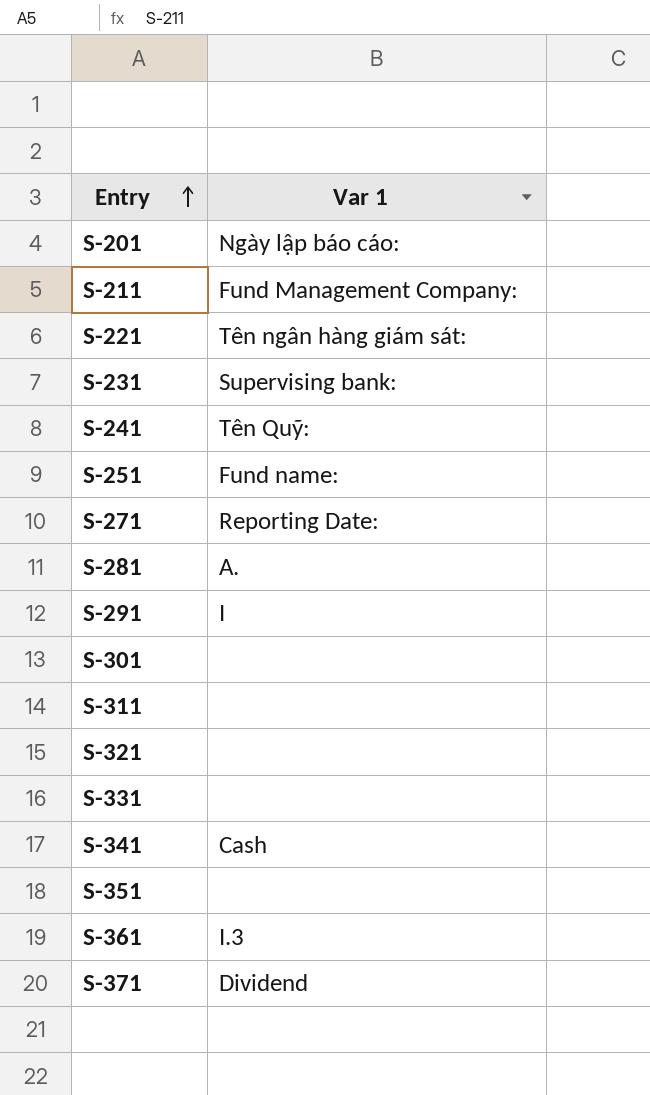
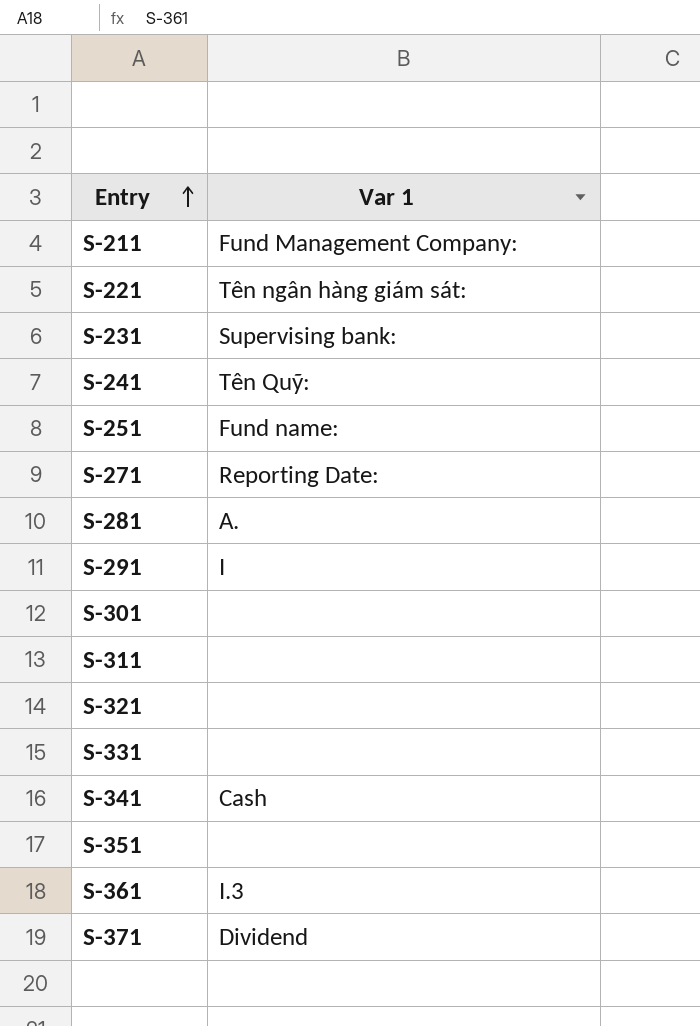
row S-201: Ngày lập báo cáo: -> none

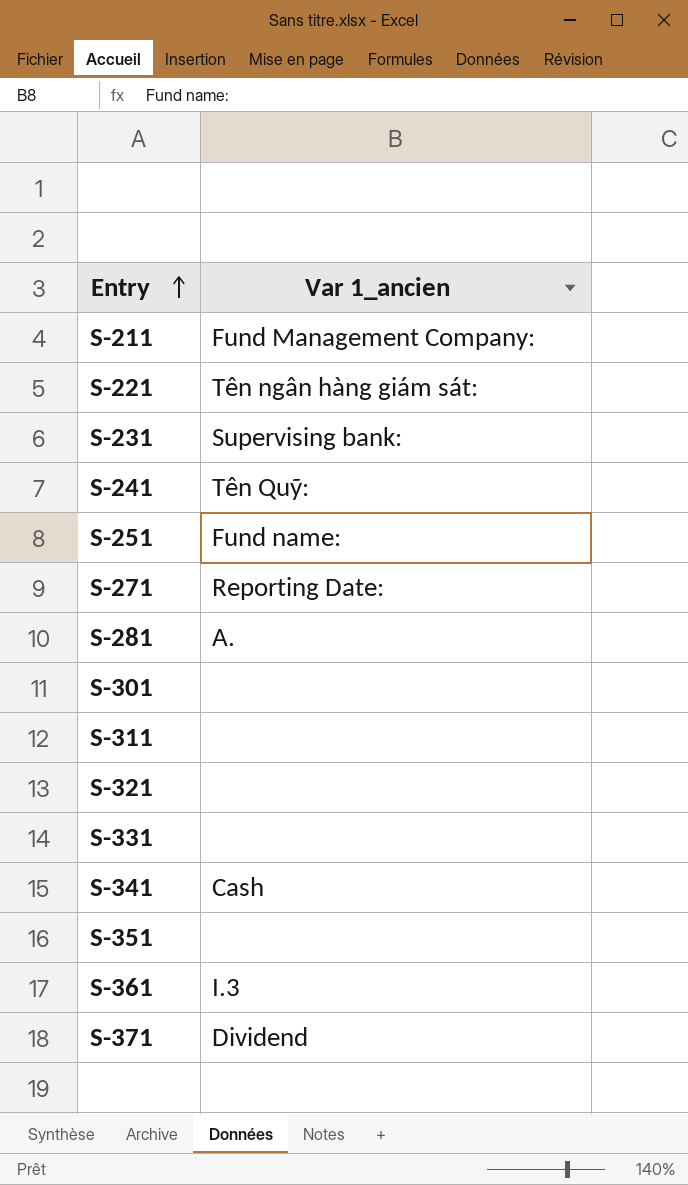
column name: Var 1 -> Var 1_ancien
row S-291: I -> none

